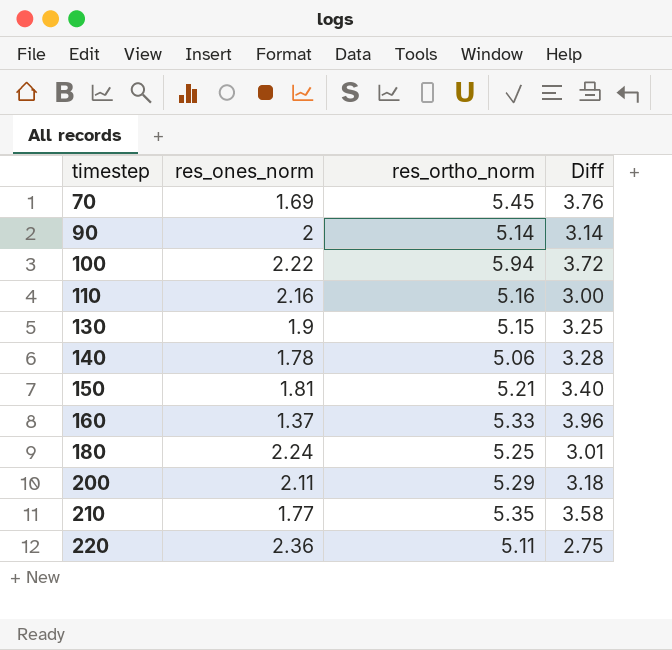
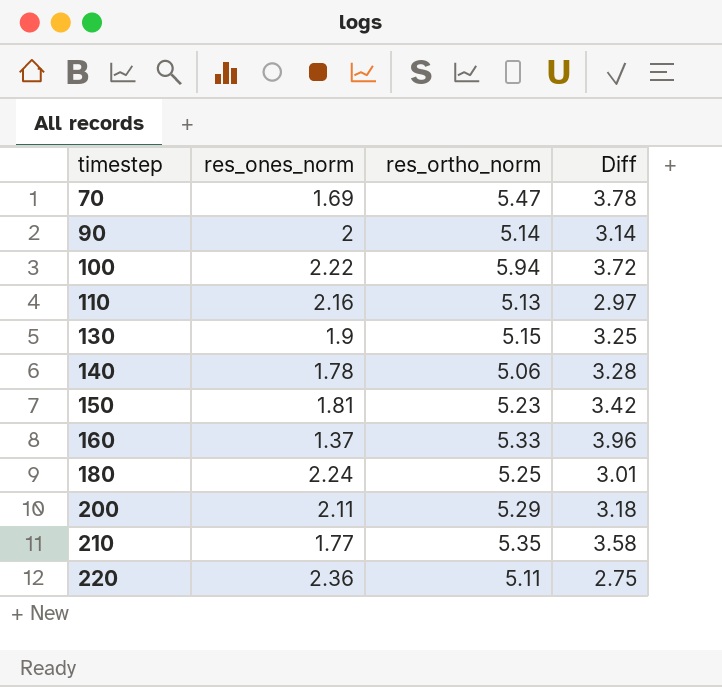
70 | res_ortho_norm: 5.45 -> 5.47
70 | Diff: 3.76 -> 3.78
110 | res_ortho_norm: 5.16 -> 5.13
110 | Diff: 3.00 -> 2.97
150 | res_ortho_norm: 5.21 -> 5.23
150 | Diff: 3.40 -> 3.42

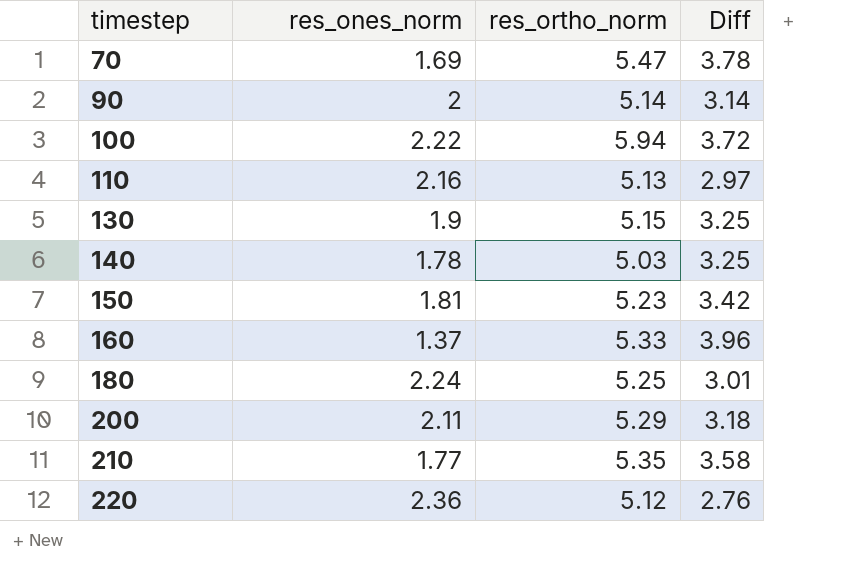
140 | res_ortho_norm: 5.06 -> 5.03
140 | Diff: 3.28 -> 3.25
220 | res_ortho_norm: 5.11 -> 5.12
220 | Diff: 2.75 -> 2.76

